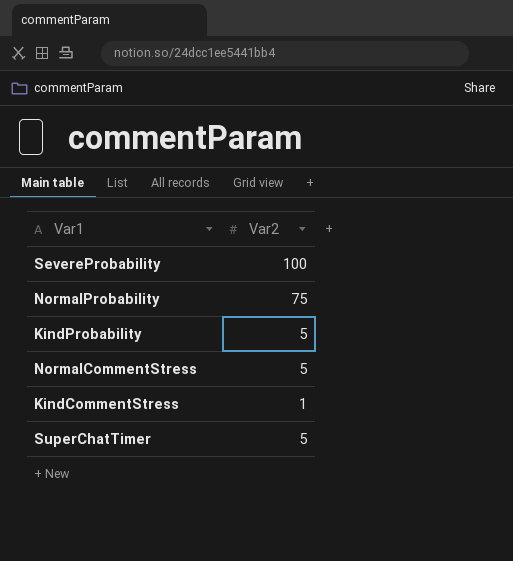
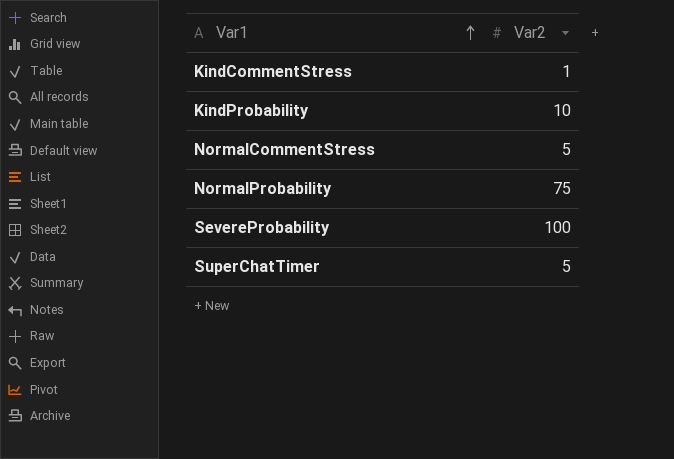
row order: none -> Var1 ascending
KindProbability | Var2: 5 -> 10

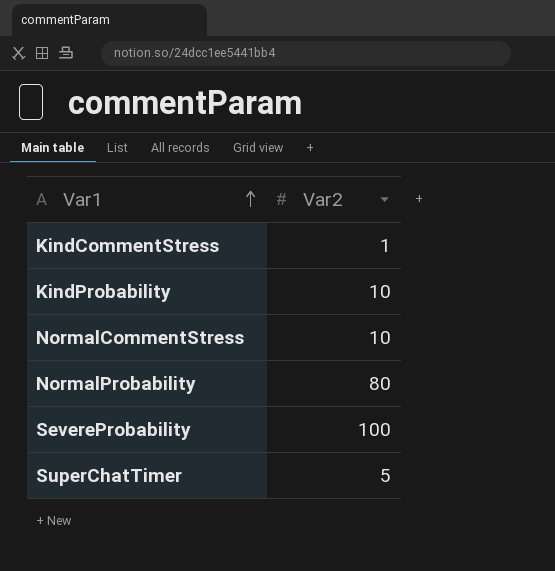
NormalCommentStress | Var2: 5 -> 10
NormalProbability | Var2: 75 -> 80

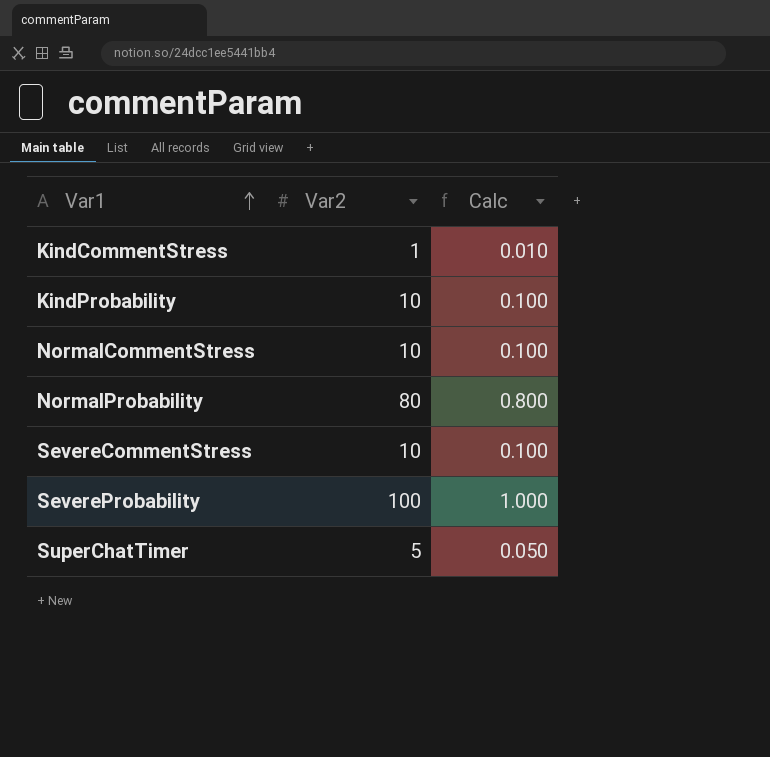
column Calc | formula: none -> [Var2] * 0.01
row SevereCommentStress: none -> 10 | 0.100

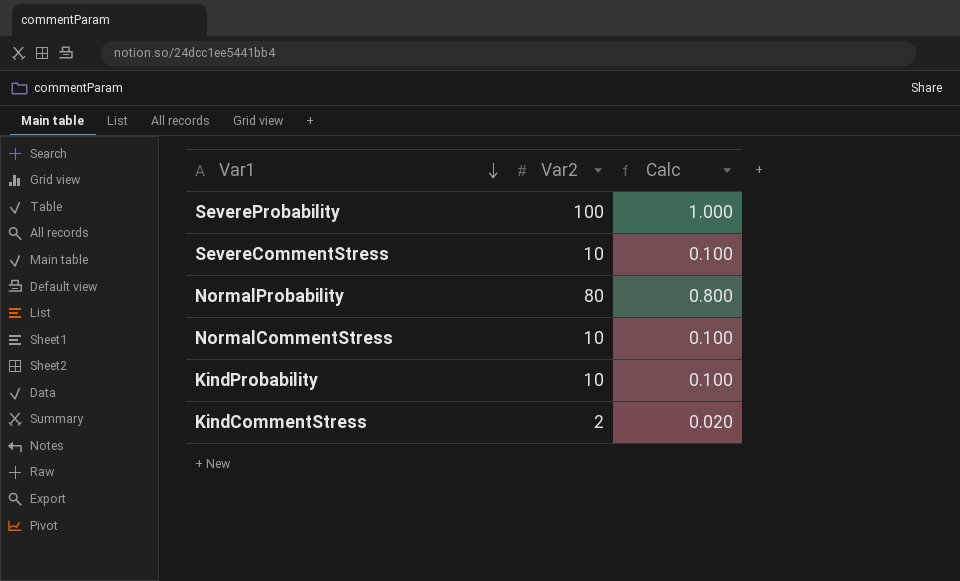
row order: Var1 ascending -> Var1 descending
row SuperChatTimer: 5 | 0.050 -> none
KindCommentStress | Var2: 1 -> 2
KindCommentStress | Calc: 0.010 -> 0.020

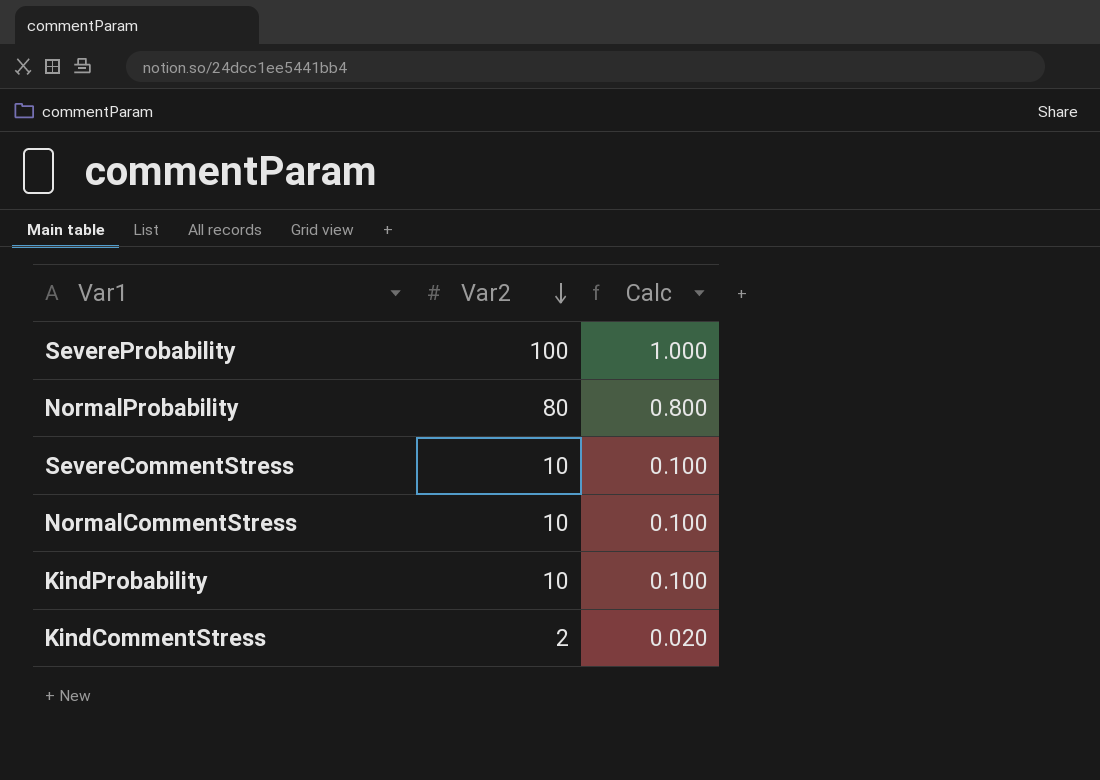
row order: Var1 descending -> Var2 descending

